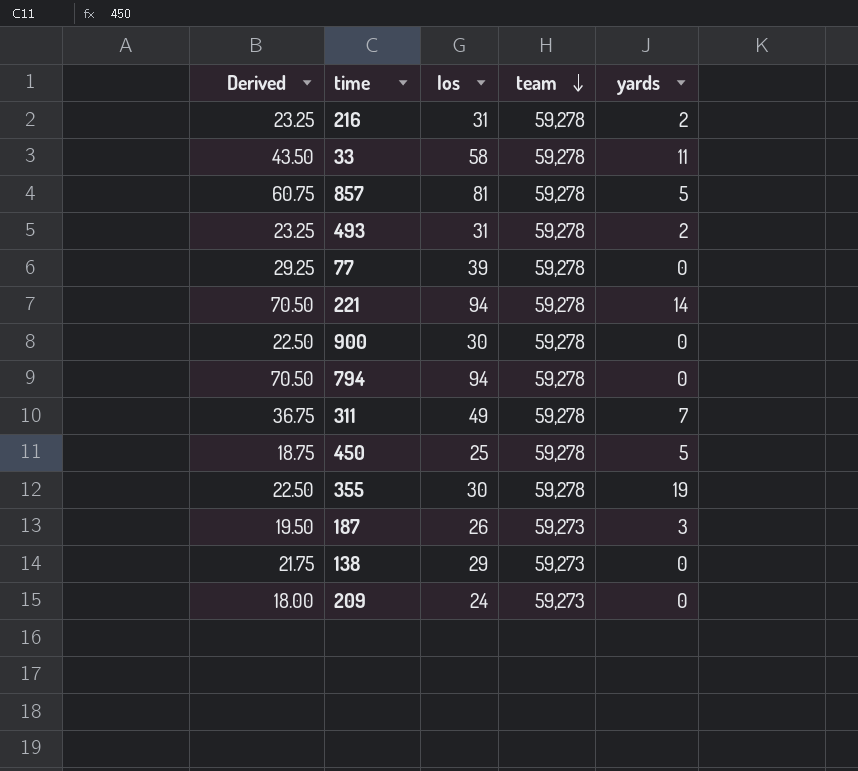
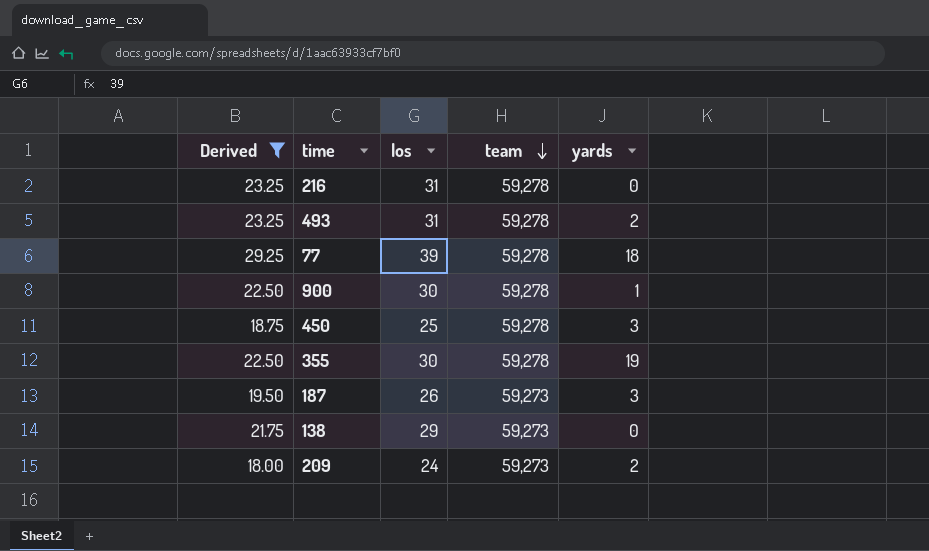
filter: none -> Derived <= 29.25
216 | yards: 2 -> 0
77 | yards: 0 -> 18
900 | yards: 0 -> 1
450 | yards: 5 -> 3
209 | yards: 0 -> 2

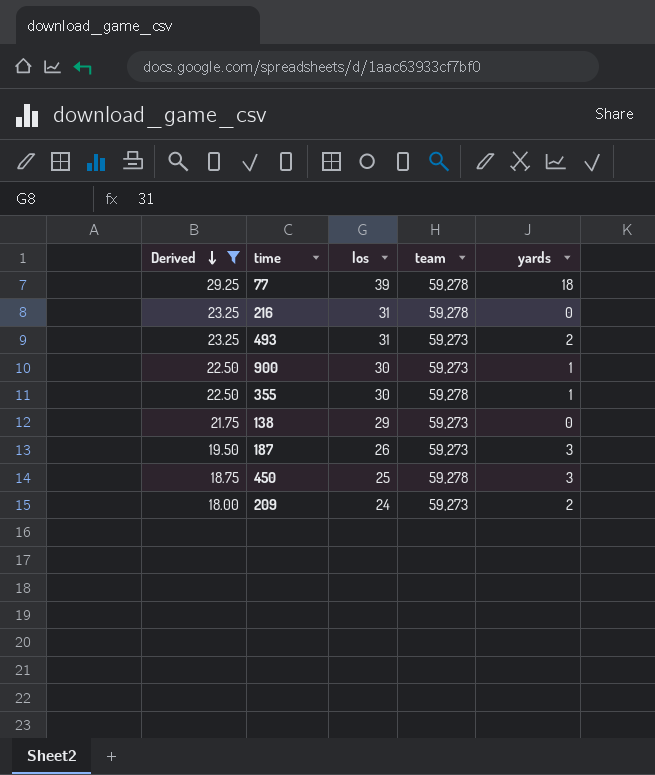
row order: team descending -> Derived descending
493 | team: 59,278 -> 59,273
900 | team: 59,278 -> 59,273
355 | yards: 19 -> 1

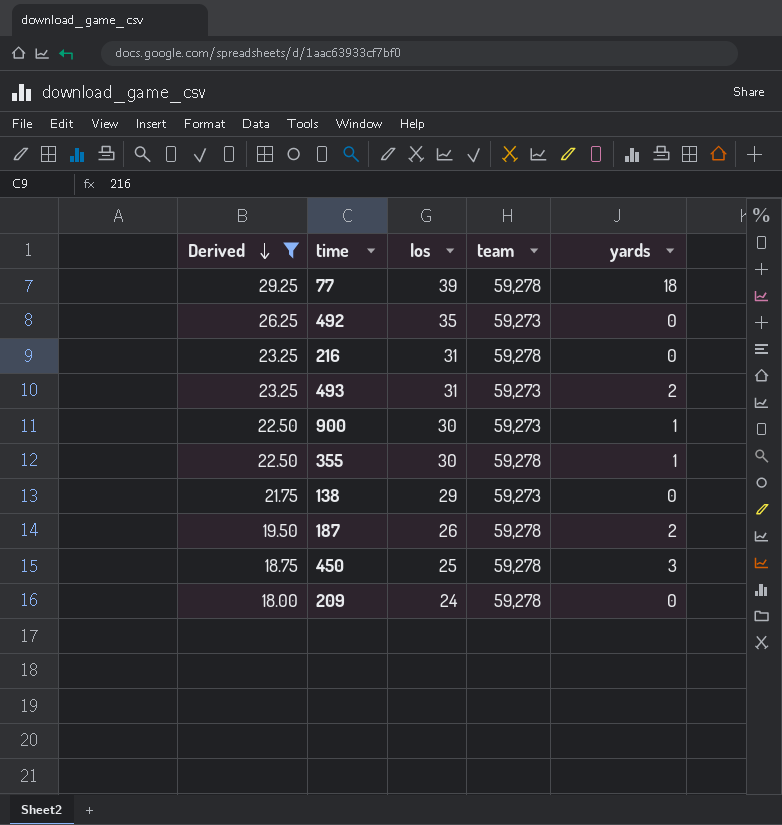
row 492: none -> 26.25 | 35 | 59,273 | 0
187 | team: 59,273 -> 59,278
187 | yards: 3 -> 2
209 | team: 59,273 -> 59,278
209 | yards: 2 -> 0

